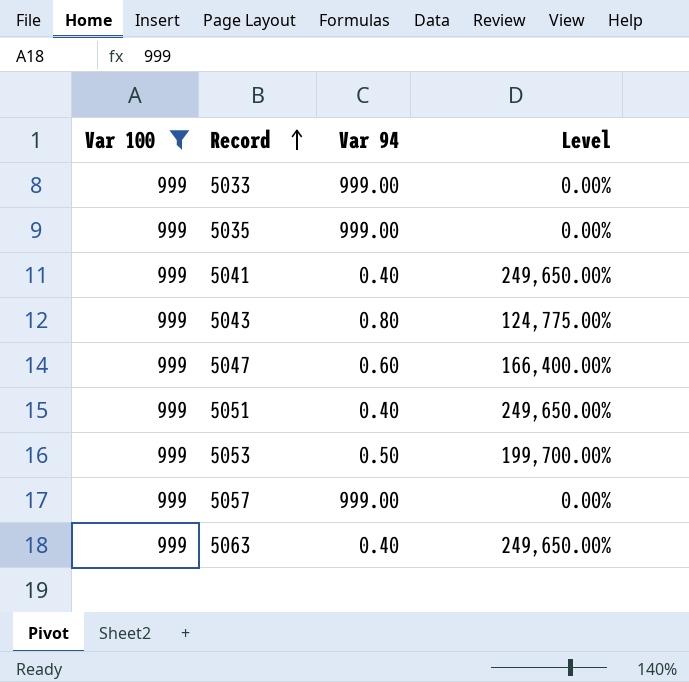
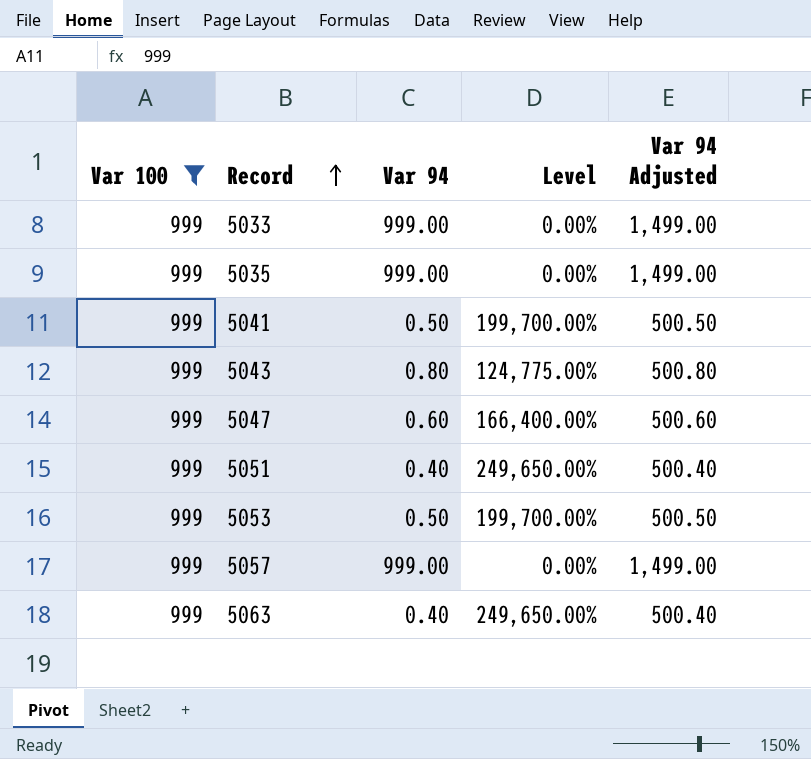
column Var 94 Adjusted | formula: none -> [Var 94] + 500
5041 | Var 94: 0.40 -> 0.50
5041 | Level: 249,650.00% -> 199,700.00%

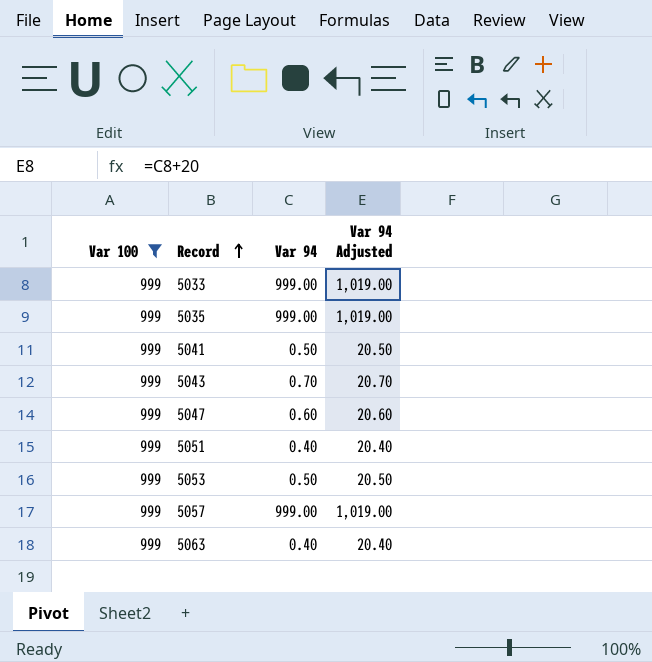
column Level | formula: ([Var 100] - [Var 94]) / [Var 94] -> none
column Var 94 Adjusted | formula: [Var 94] + 500 -> [Var 94] + 20
5043 | Var 94: 0.80 -> 0.70

